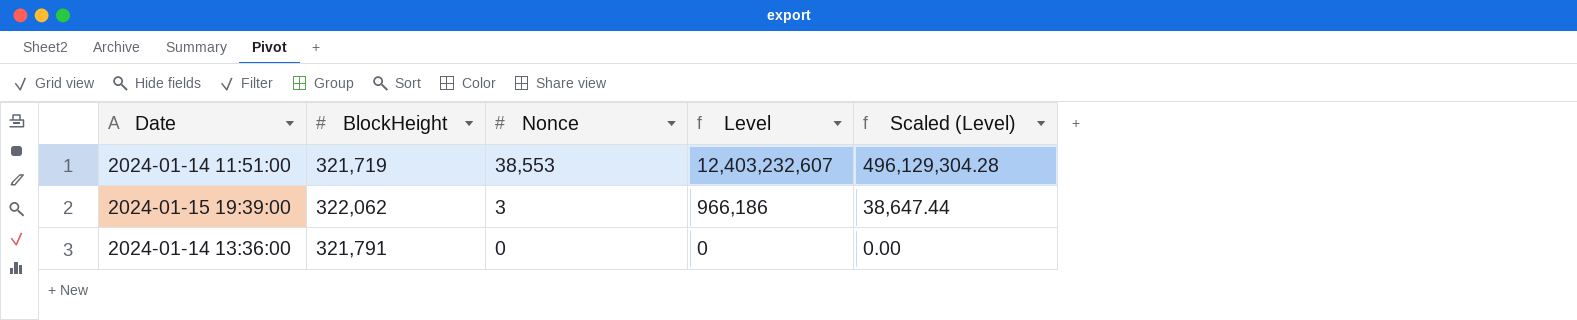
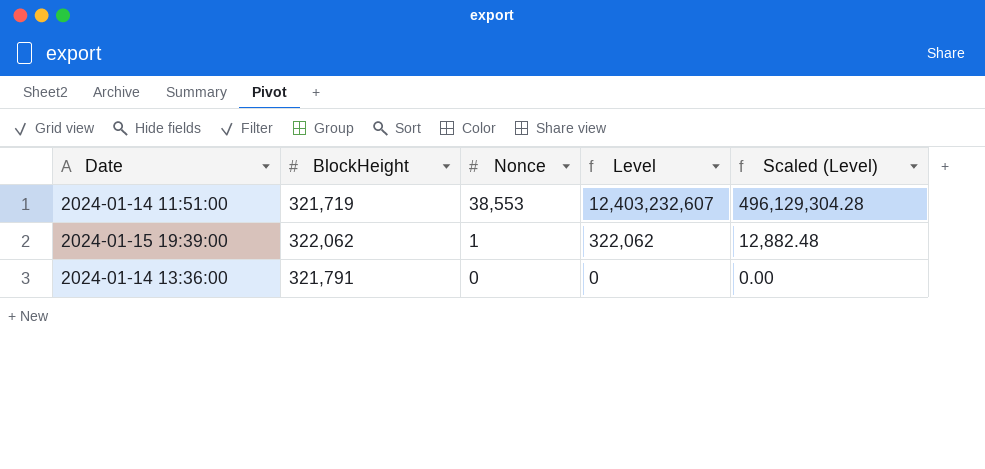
2024-01-15 19:39:00 | Nonce: 3 -> 1
2024-01-15 19:39:00 | Level: 966,186 -> 322,062
2024-01-15 19:39:00 | Scaled (Level): 38,647.44 -> 12,882.48

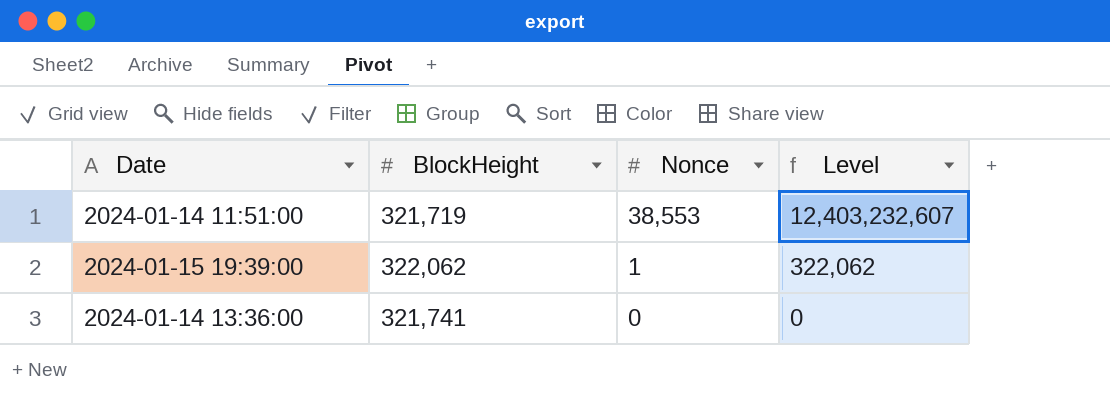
column Scaled (Level) | formula: [Level] * 0.04 -> none
2024-01-14 13:36:00 | BlockHeight: 321,791 -> 321,741

